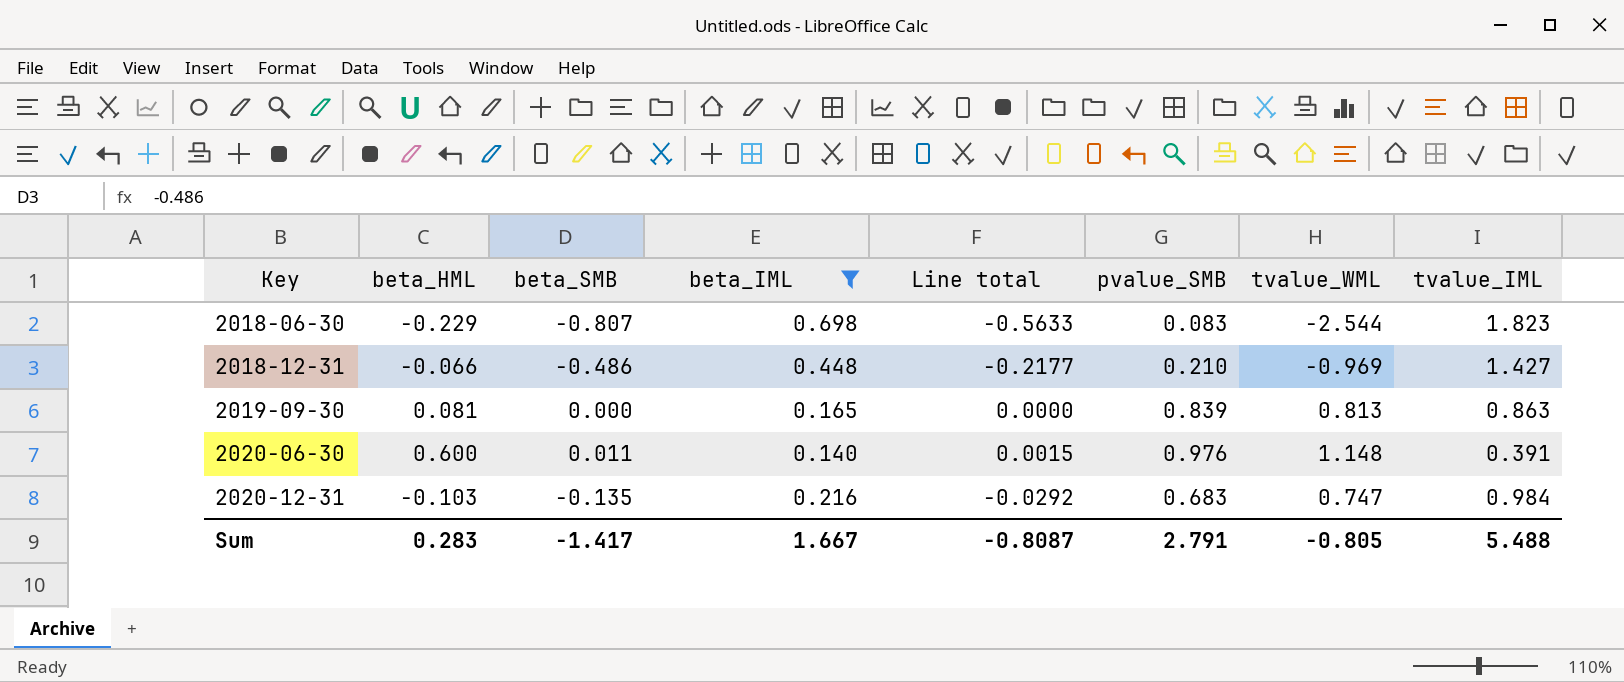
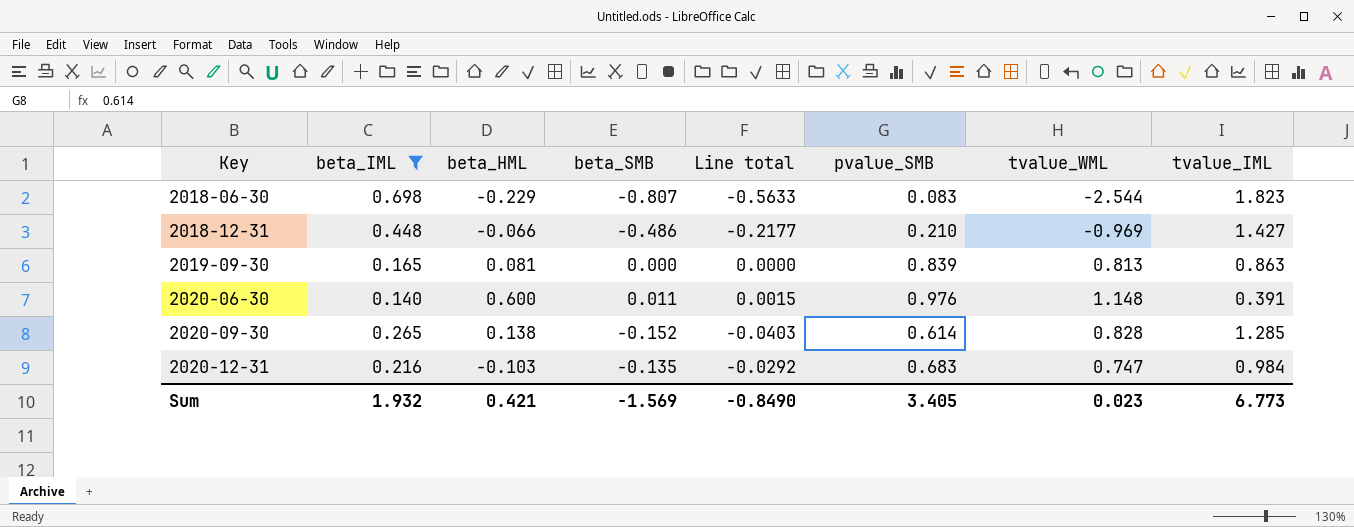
column beta_IML | position: 4 -> 2
row 2020-09-30: none -> 0.265 | 0.138 | -0.152 | -0.0403 | 0.614 | 0.828 | 1.285
Sum | beta_IML: 1.667 -> 1.932
Sum | beta_HML: 0.283 -> 0.421
Sum | beta_SMB: -1.417 -> -1.569
Sum | Line total: -0.8087 -> -0.8490
Sum | pvalue_SMB: 2.791 -> 3.405
Sum | tvalue_WML: -0.805 -> 0.023
Sum | tvalue_IML: 5.488 -> 6.773

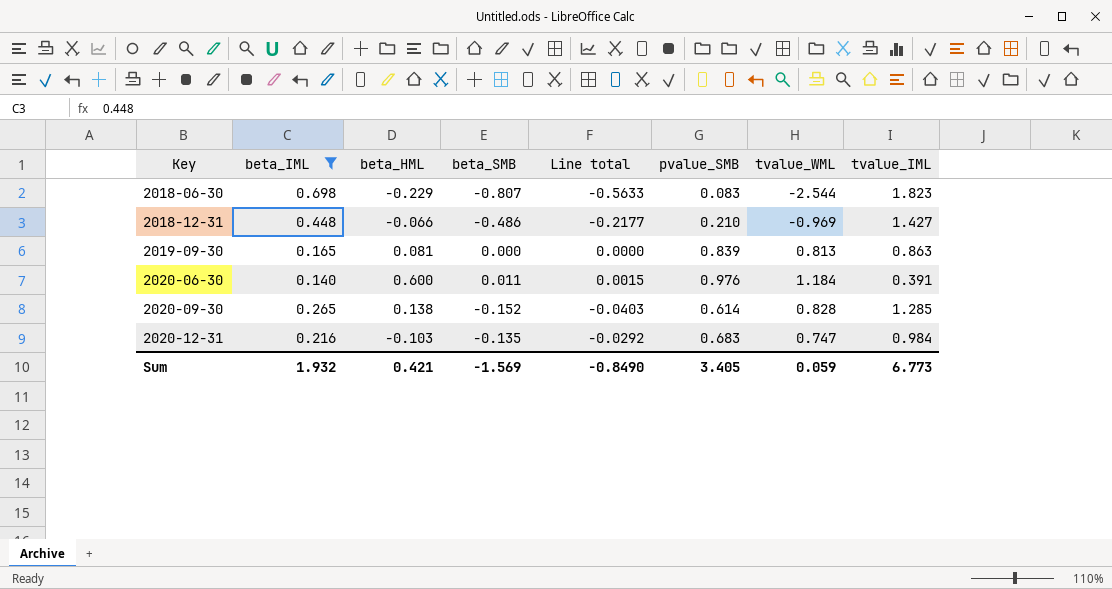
2020-06-30 | tvalue_WML: 1.148 -> 1.184
Sum | tvalue_WML: 0.023 -> 0.059

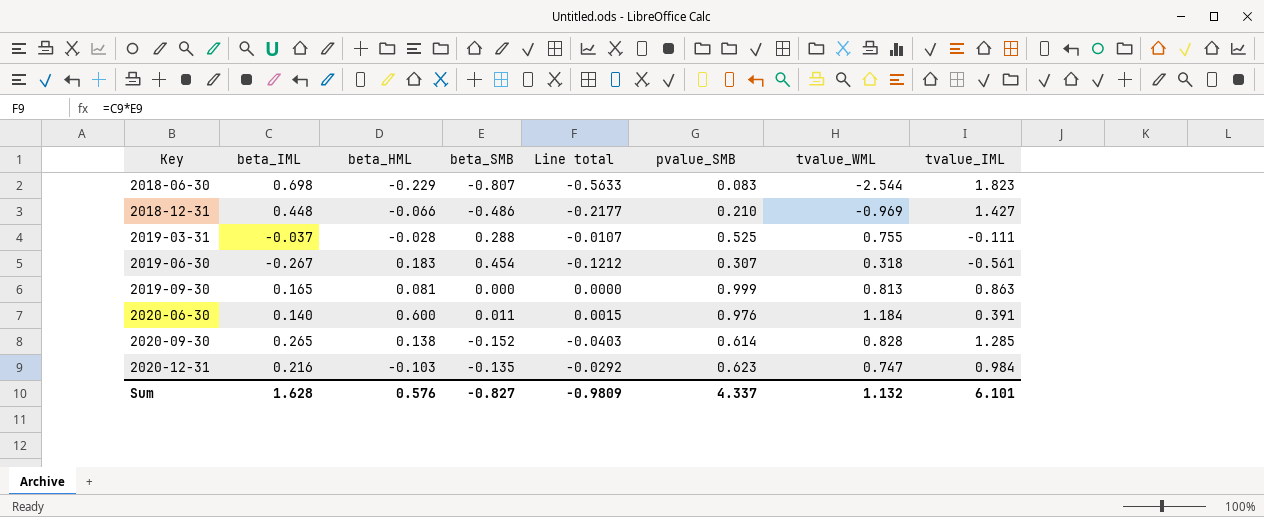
filter: beta_IML >= 0.140 -> none
2019-09-30 | pvalue_SMB: 0.839 -> 0.999
2020-12-31 | pvalue_SMB: 0.683 -> 0.623
Sum | beta_IML: 1.932 -> 1.628
Sum | beta_HML: 0.421 -> 0.576
Sum | beta_SMB: -1.569 -> -0.827
Sum | Line total: -0.8490 -> -0.9809
Sum | pvalue_SMB: 3.405 -> 4.337
Sum | tvalue_WML: 0.059 -> 1.132
Sum | tvalue_IML: 6.773 -> 6.101

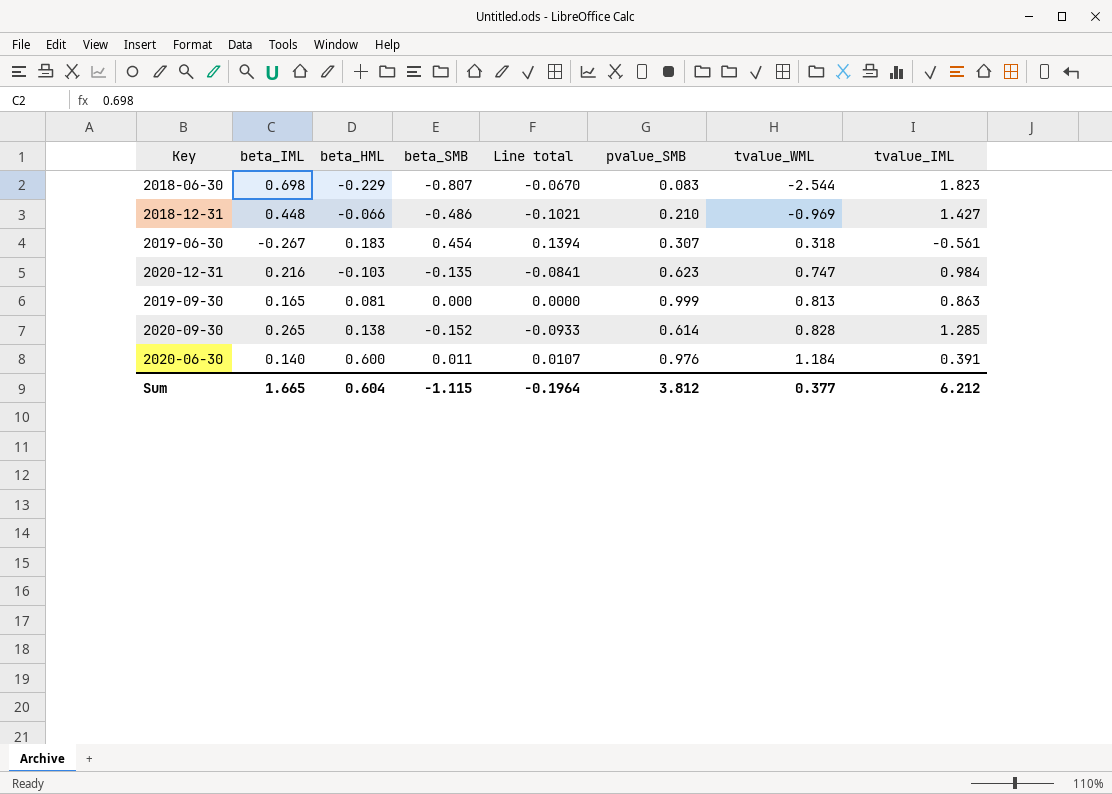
row order: Key ascending -> tvalue_WML ascending
column Line total | formula: [beta_IML] * [beta_SMB] -> [beta_SMB] * [pvalue_SMB]
row 2019-03-31: -0.037 | -0.028 | 0.288 | -0.0107 | 0.525 | 0.755 | -0.111 -> none
Sum | beta_IML: 1.628 -> 1.665
Sum | beta_HML: 0.576 -> 0.604
Sum | beta_SMB: -0.827 -> -1.115
Sum | Line total: -0.9809 -> -0.1964
Sum | pvalue_SMB: 4.337 -> 3.812
Sum | tvalue_WML: 1.132 -> 0.377
Sum | tvalue_IML: 6.101 -> 6.212

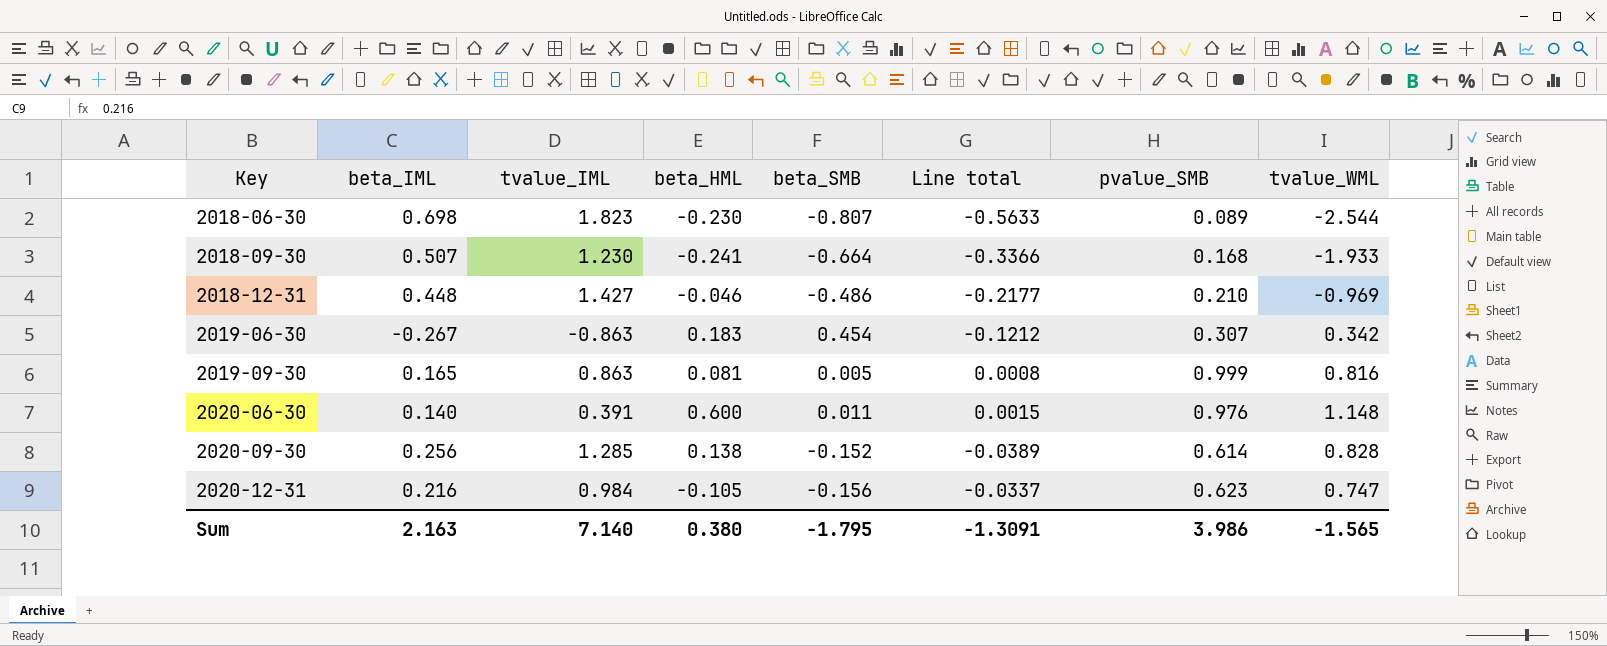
row order: tvalue_WML ascending -> Key ascending
column tvalue_IML | position: 8 -> 3
column Line total | formula: [beta_SMB] * [pvalue_SMB] -> [beta_IML] * [beta_SMB]
2018-06-30 | beta_HML: -0.229 -> -0.230
2018-06-30 | pvalue_SMB: 0.083 -> 0.089
row 2018-09-30: none -> 0.507 | 1.230 | -0.241 | -0.664 | -0.3366 | 0.168 | -1.933
2018-12-31 | beta_HML: -0.066 -> -0.046
2019-06-30 | tvalue_IML: -0.561 -> -0.863
2019-06-30 | tvalue_WML: 0.318 -> 0.342
2019-09-30 | beta_SMB: 0.000 -> 0.005
2019-09-30 | tvalue_WML: 0.813 -> 0.816
2020-06-30 | tvalue_WML: 1.184 -> 1.148
2020-09-30 | beta_IML: 0.265 -> 0.256
2020-12-31 | beta_HML: -0.103 -> -0.105
2020-12-31 | beta_SMB: -0.135 -> -0.156
Sum | beta_IML: 1.665 -> 2.163
Sum | tvalue_IML: 6.212 -> 7.140
Sum | beta_HML: 0.604 -> 0.380
Sum | beta_SMB: -1.115 -> -1.795
Sum | Line total: -0.1964 -> -1.3091
Sum | pvalue_SMB: 3.812 -> 3.986
Sum | tvalue_WML: 0.377 -> -1.565

